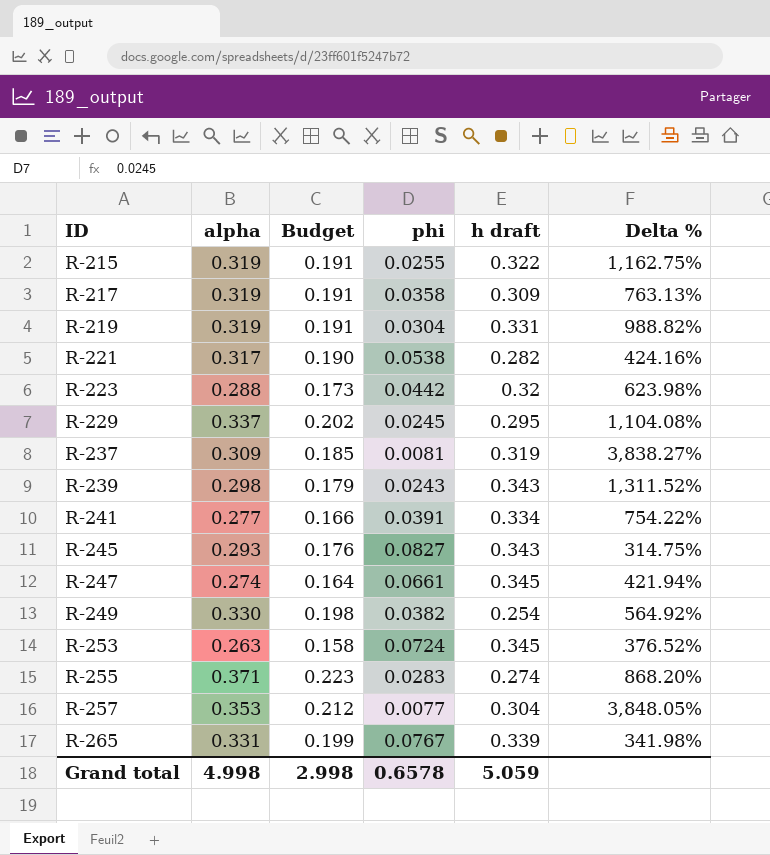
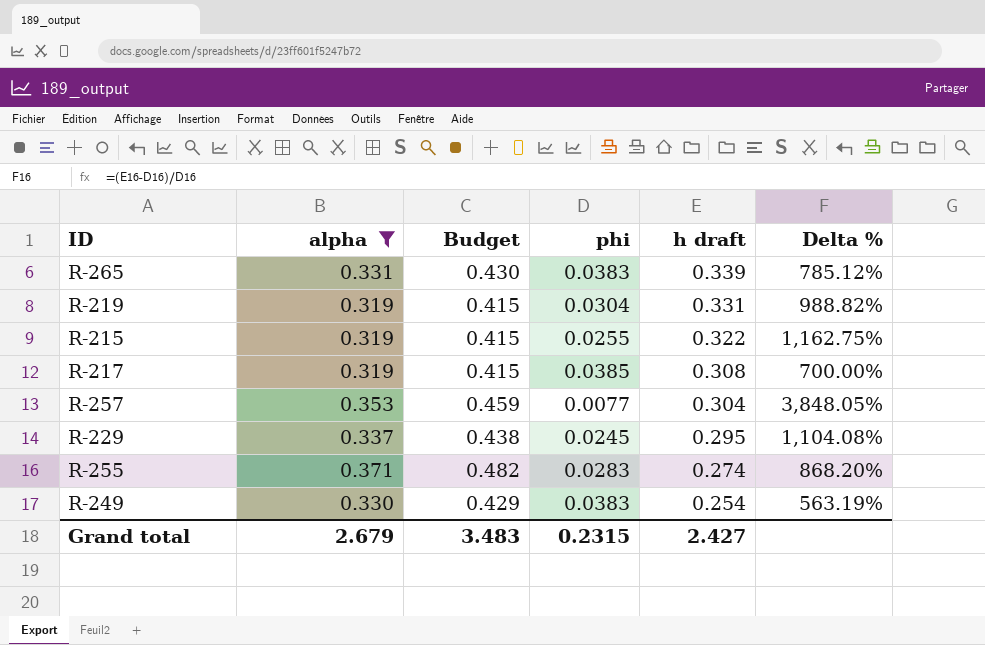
filter: none -> alpha >= 0.319
row order: ID ascending -> h draft descending
column Budget | formula: [alpha] * 0.6 -> [alpha] * 1.3
R-265 | phi: 0.0767 -> 0.0383
R-265 | Delta %: 341.98% -> 785.12%
R-217 | phi: 0.0358 -> 0.0385
R-217 | h draft: 0.309 -> 0.308
R-217 | Delta %: 763.13% -> 700.00%
R-249 | phi: 0.0382 -> 0.0383
R-249 | Delta %: 564.92% -> 563.19%
Grand total | alpha: 4.998 -> 2.679
Grand total | Budget: 2.998 -> 3.483
Grand total | phi: 0.6578 -> 0.2315
Grand total | h draft: 5.059 -> 2.427

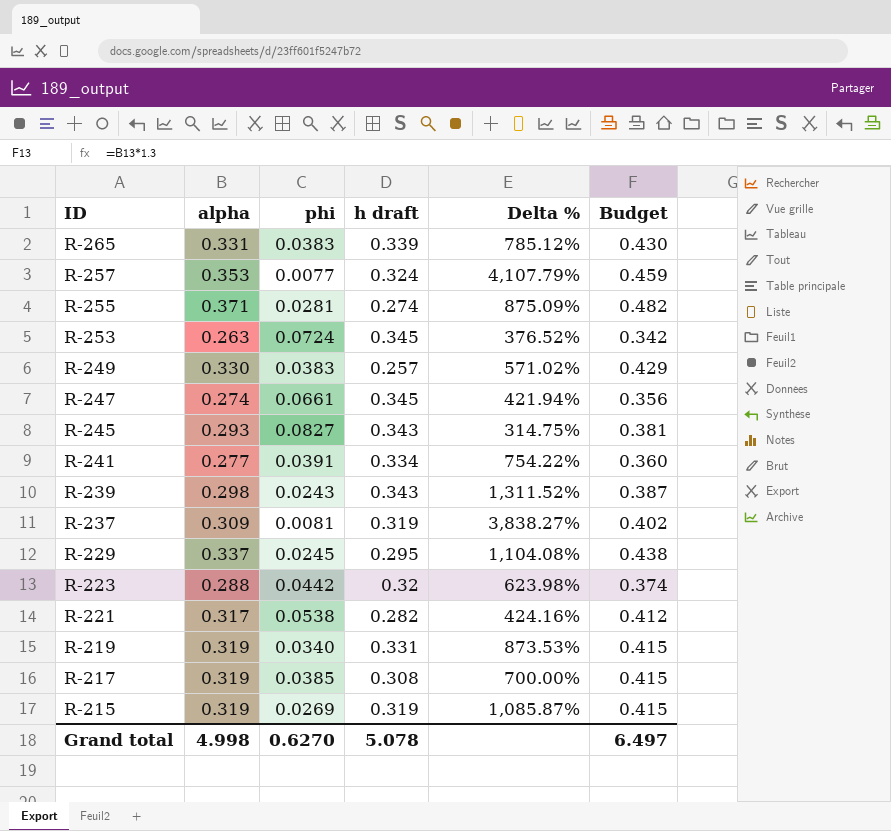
filter: alpha >= 0.319 -> none
row order: h draft descending -> ID descending
column Budget | position: 3 -> 6
R-257 | h draft: 0.304 -> 0.324
R-257 | Delta %: 3,848.05% -> 4,107.79%
R-255 | phi: 0.0283 -> 0.0281
R-255 | Delta %: 868.20% -> 875.09%
R-249 | h draft: 0.254 -> 0.257
R-249 | Delta %: 563.19% -> 571.02%
R-219 | phi: 0.0304 -> 0.0340
R-219 | Delta %: 988.82% -> 873.53%
R-215 | phi: 0.0255 -> 0.0269
R-215 | h draft: 0.322 -> 0.319
R-215 | Delta %: 1,162.75% -> 1,085.87%
Grand total | alpha: 2.679 -> 4.998
Grand total | phi: 0.2315 -> 0.6270
Grand total | h draft: 2.427 -> 5.078
Grand total | Budget: 3.483 -> 6.497

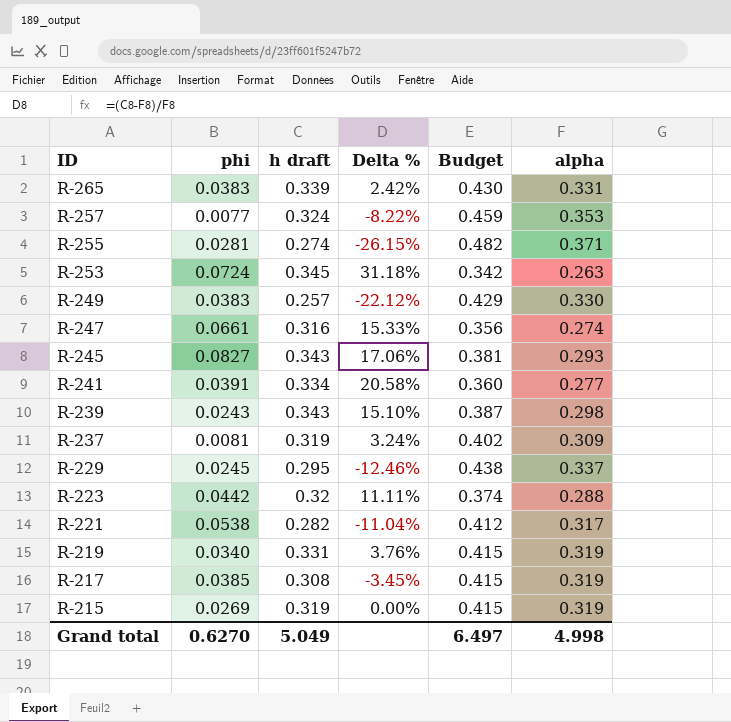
column Delta % | formula: ([h draft] - [phi]) / [phi] -> ([h draft] - [alpha]) / [alpha]
column alpha | position: 2 -> 6
R-247 | h draft: 0.345 -> 0.316
Grand total | h draft: 5.078 -> 5.049

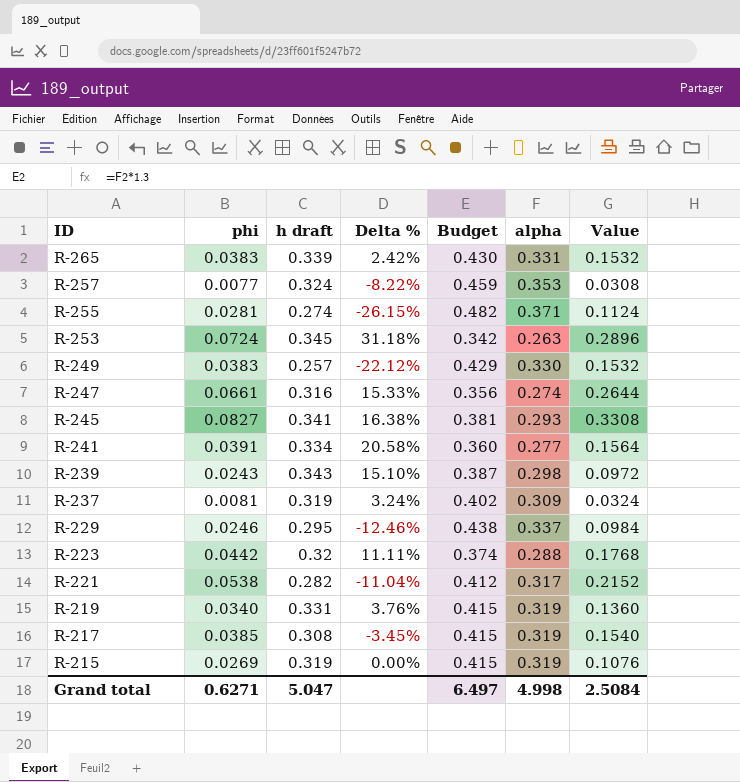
column Value | formula: none -> [phi] * 4
R-245 | h draft: 0.343 -> 0.341
R-245 | Delta %: 17.06% -> 16.38%
R-229 | phi: 0.0245 -> 0.0246
Grand total | phi: 0.6270 -> 0.6271
Grand total | h draft: 5.049 -> 5.047

